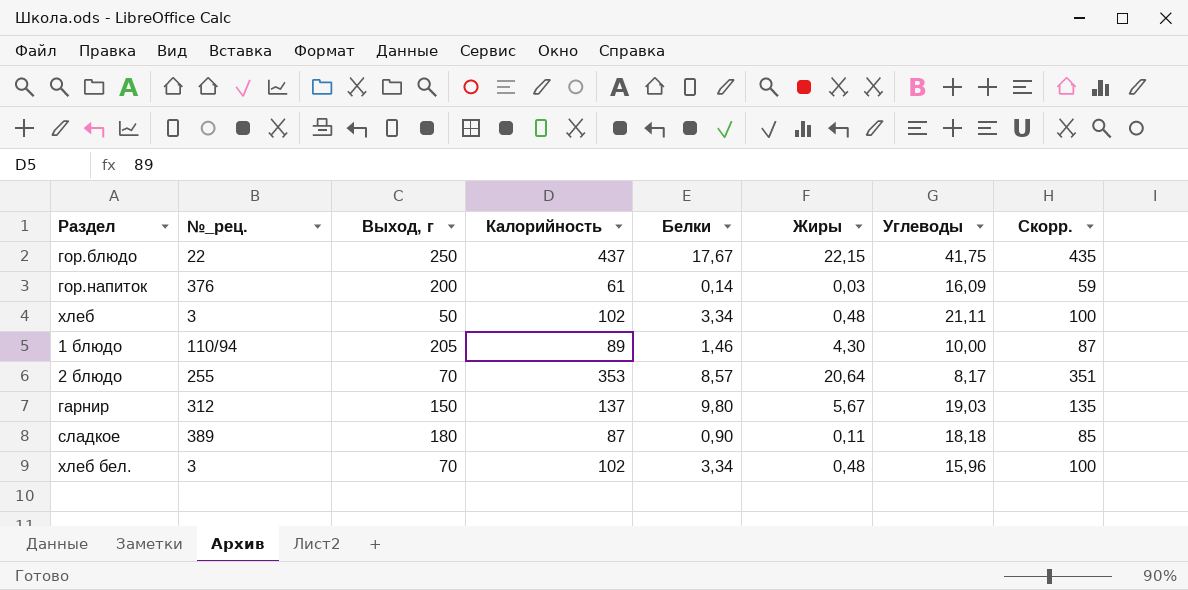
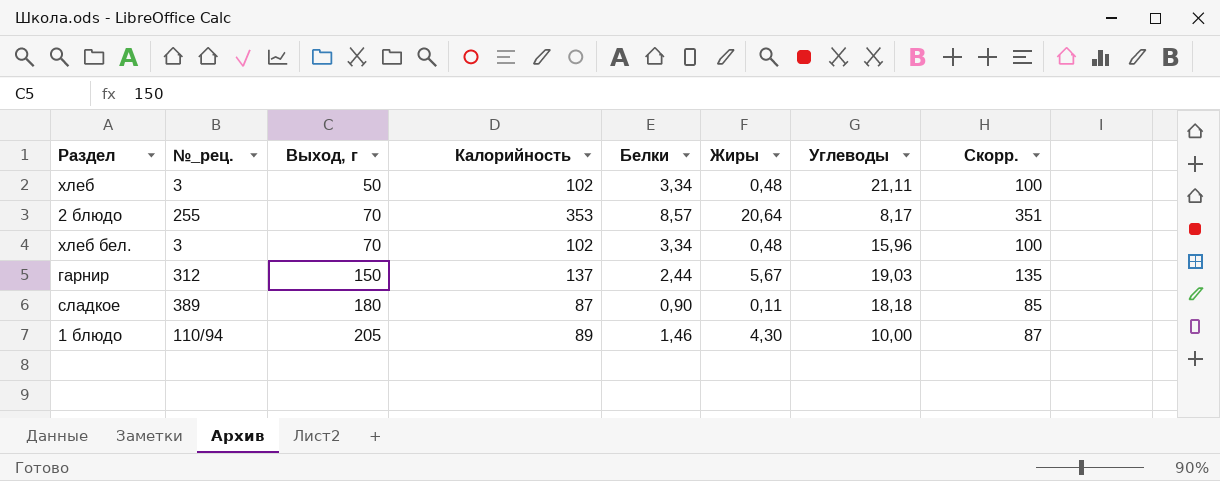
row order: none -> Выход, г ascending
row гор.блюдо: 22 | 250 | 437 | 17,67 | 22,15 | 41,75 | 435 -> none
row гор.напиток: 376 | 200 | 61 | 0,14 | 0,03 | 16,09 | 59 -> none
гарнир | Белки: 9,80 -> 2,44

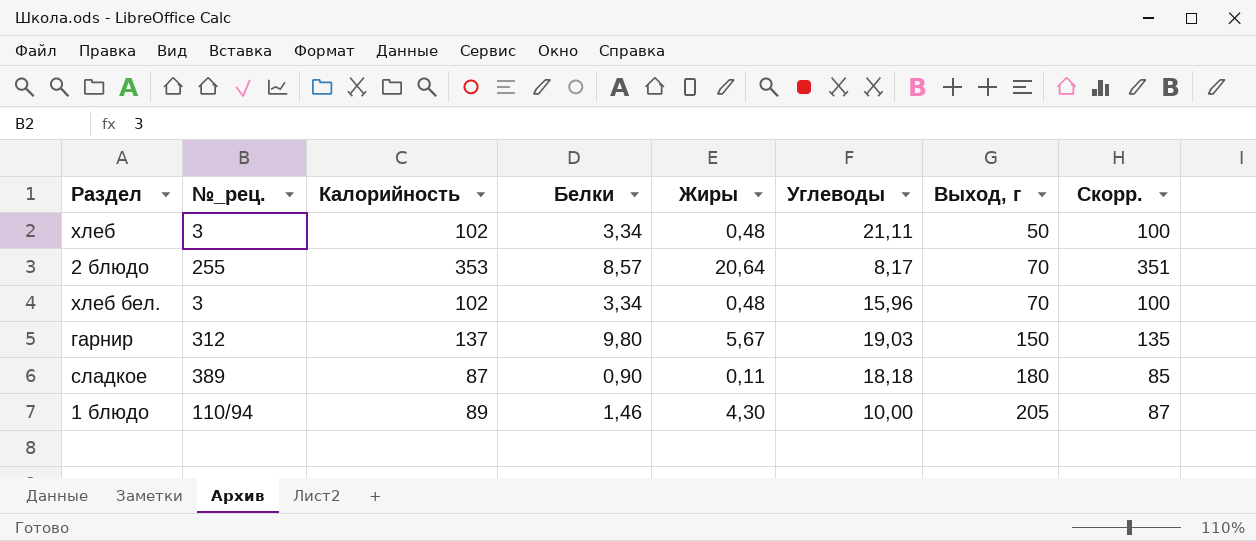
column Выход, г | position: 3 -> 7
гарнир | Белки: 2,44 -> 9,80

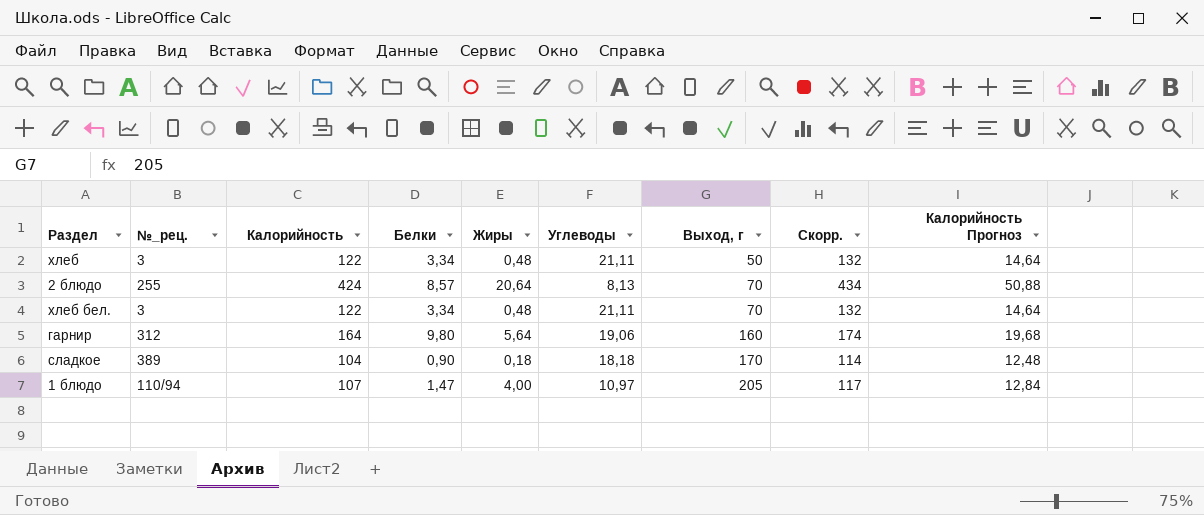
column Скорр. | formula: [Калорийность] - 2 -> [Калорийность] + 10
column Калорийность Прогноз | formula: none -> [Калорийность] * 0,12
хлеб | Калорийность: 102 -> 122
2 блюдо | Калорийность: 353 -> 424
2 блюдо | Углеводы: 8,17 -> 8,13
хлеб бел. | Калорийность: 102 -> 122
хлеб бел. | Углеводы: 15,96 -> 21,11
гарнир | Калорийность: 137 -> 164
гарнир | Жиры: 5,67 -> 5,64
гарнир | Углеводы: 19,03 -> 19,06
гарнир | Выход, г: 150 -> 160
сладкое | Калорийность: 87 -> 104
сладкое | Жиры: 0,11 -> 0,18
сладкое | Выход, г: 180 -> 170
1 блюдо | Калорийность: 89 -> 107
1 блюдо | Белки: 1,46 -> 1,47
1 блюдо | Жиры: 4,30 -> 4,00
1 блюдо | Углеводы: 10,00 -> 10,97

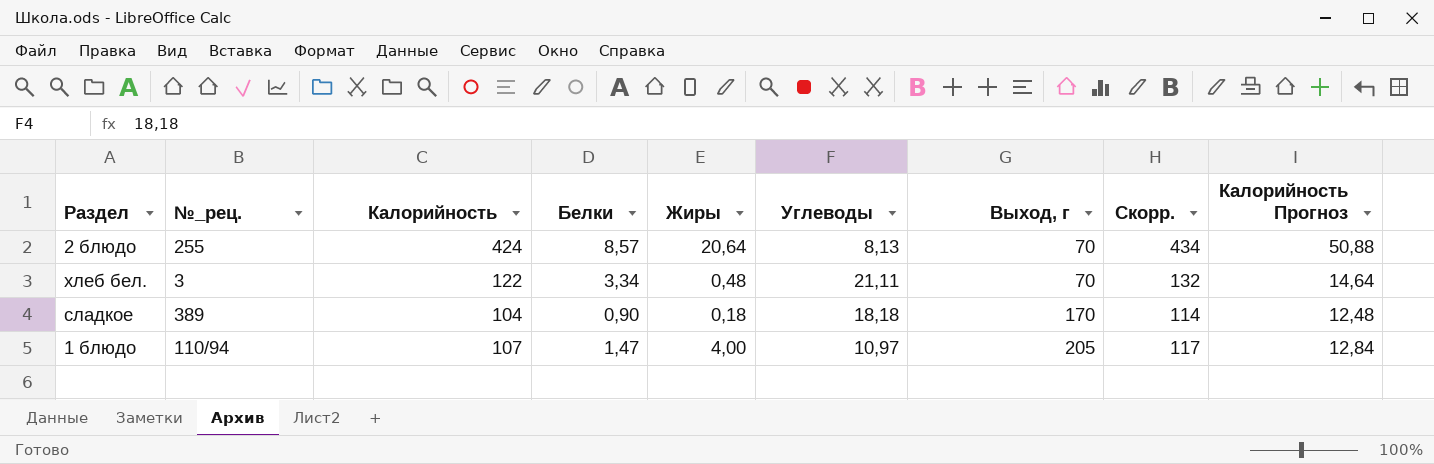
row хлеб: 3 | 122 | 3,34 | 0,48 | 21,11 | 50 | 132 | 14,64 -> none
row гарнир: 312 | 164 | 9,80 | 5,64 | 19,06 | 160 | 174 | 19,68 -> none

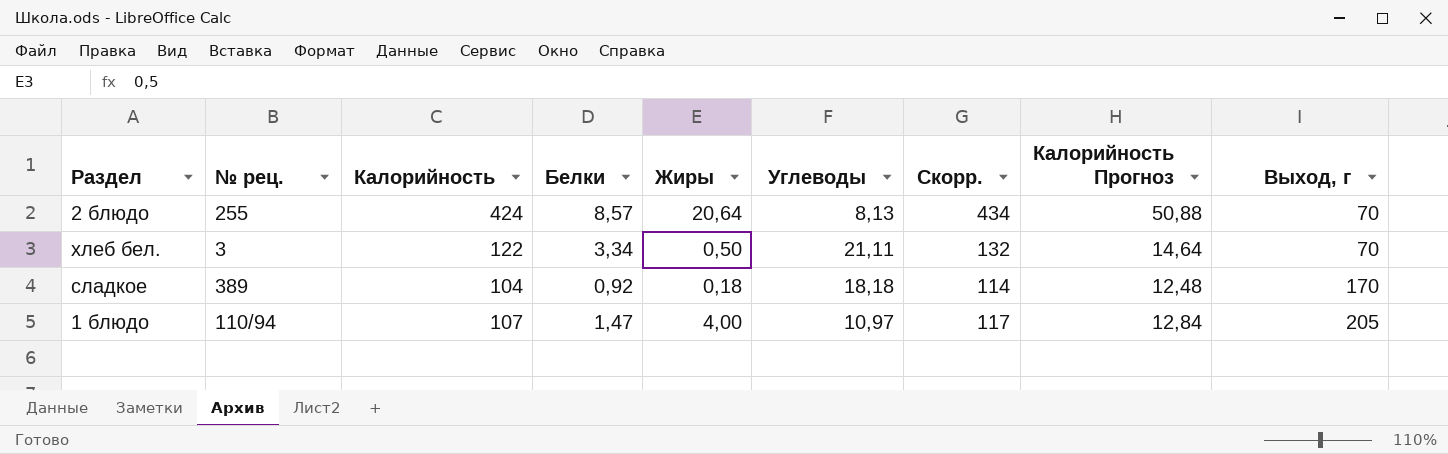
column name: №_рец. -> № рец.
column Выход, г | position: 7 -> 9
хлеб бел. | Жиры: 0,48 -> 0,50
сладкое | Белки: 0,90 -> 0,92

